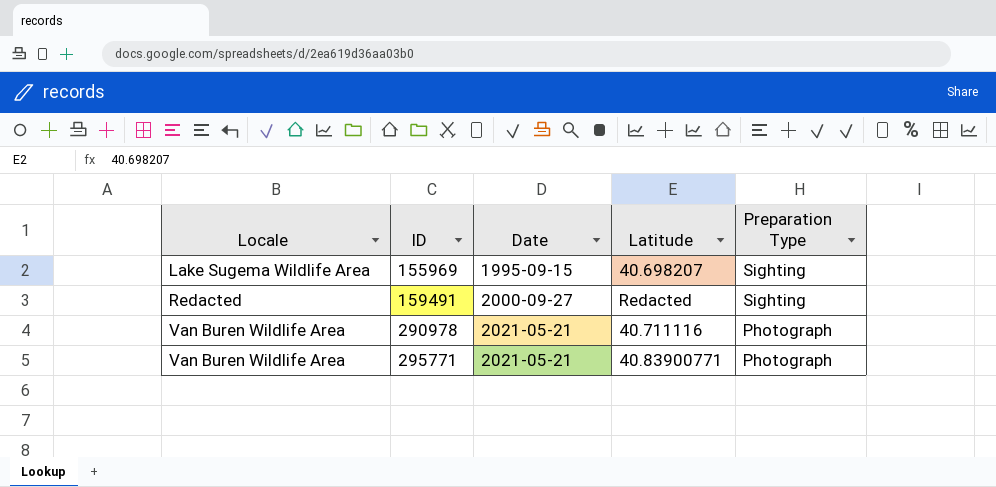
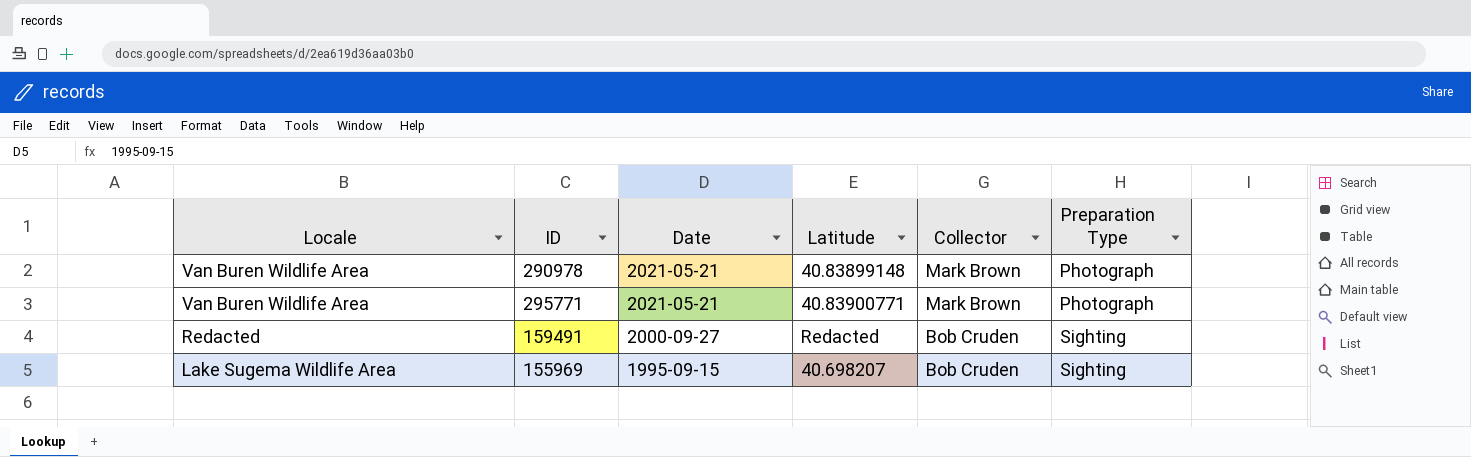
row order: Locale ascending -> Locale descending
column Collector | position: none -> 5
290978 | Latitude: 40.711116 -> 40.83899148

